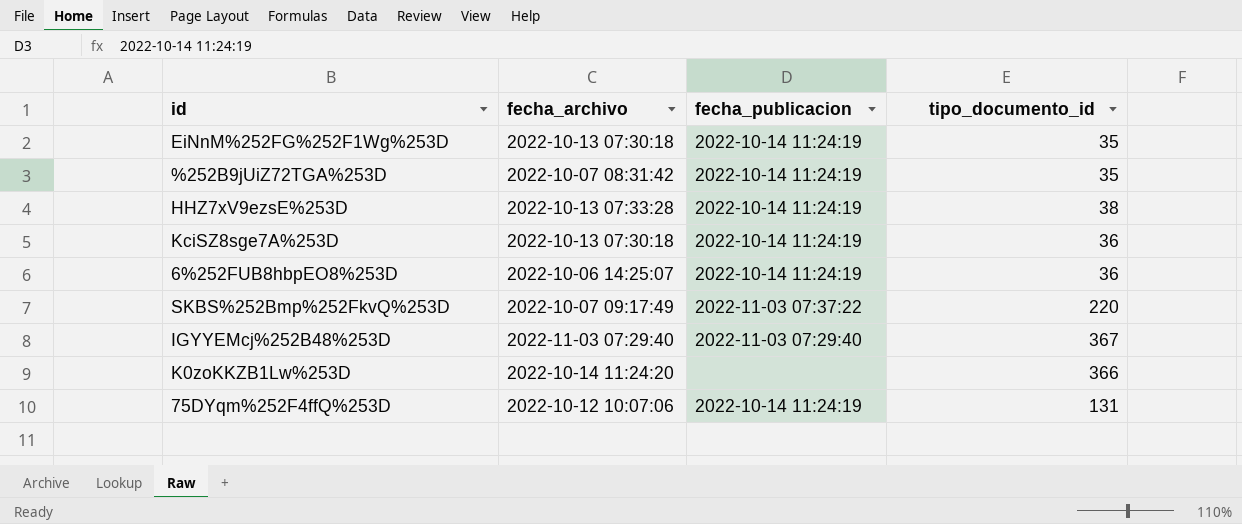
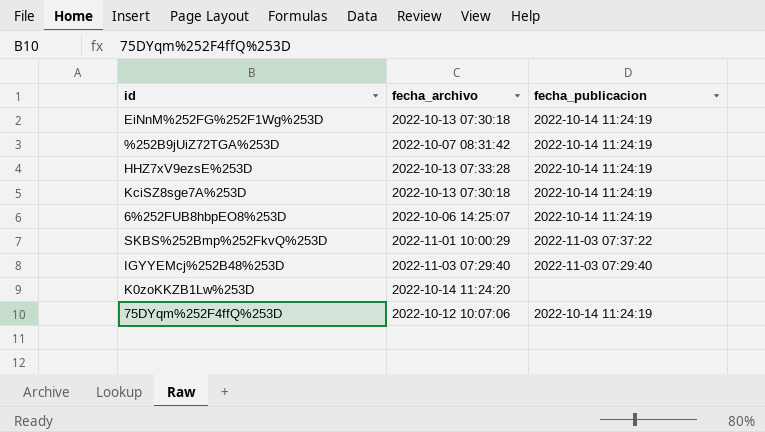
column tipo_documento_id | position: 4 -> none
SKBS%252Bmp%252FkvQ%253D | fecha_archivo: 2022-10-07 09:17:49 -> 2022-11-01 10:00:29

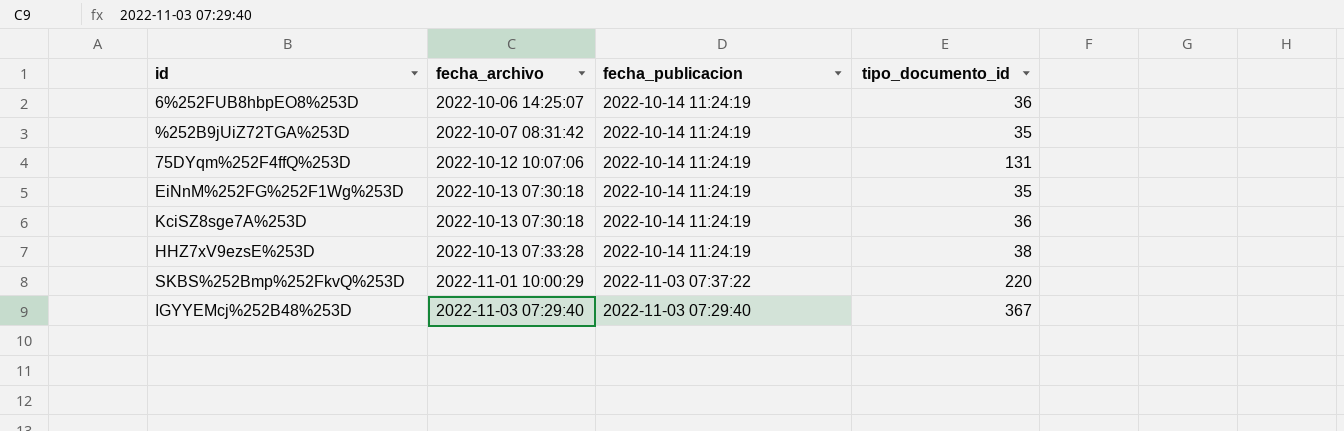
row order: none -> fecha_archivo ascending
column tipo_documento_id | position: none -> 4
row K0zoKKZB1Lw%253D: 2022-10-14 11:24:20 | none -> none

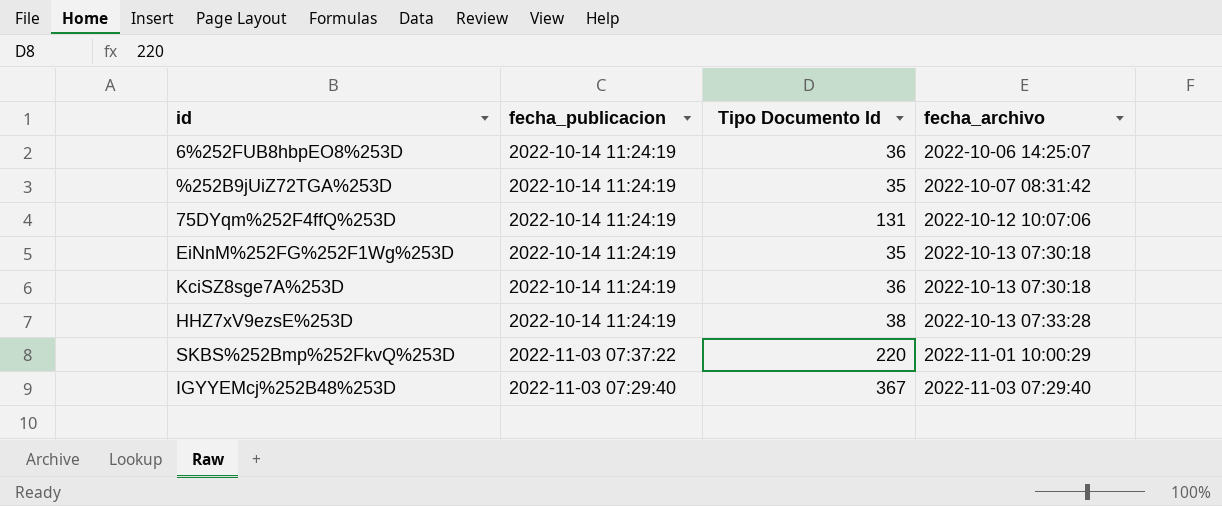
column name: tipo_documento_id -> Tipo Documento Id
column fecha_archivo | position: 2 -> 4

